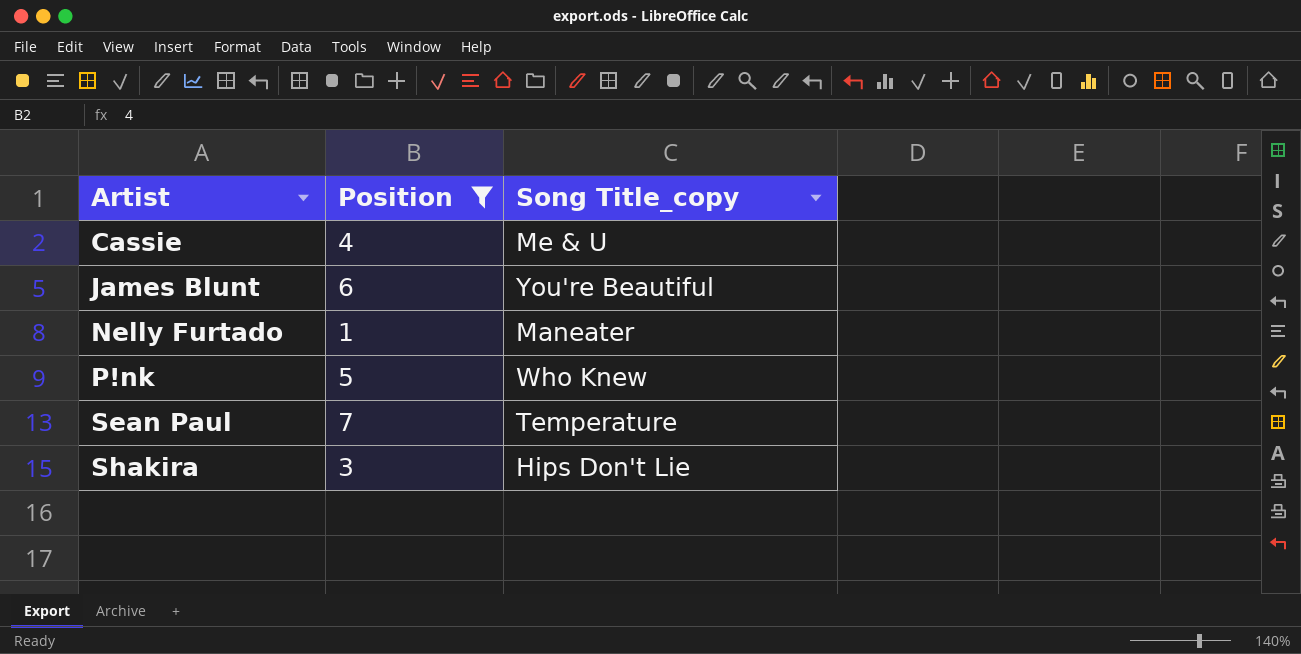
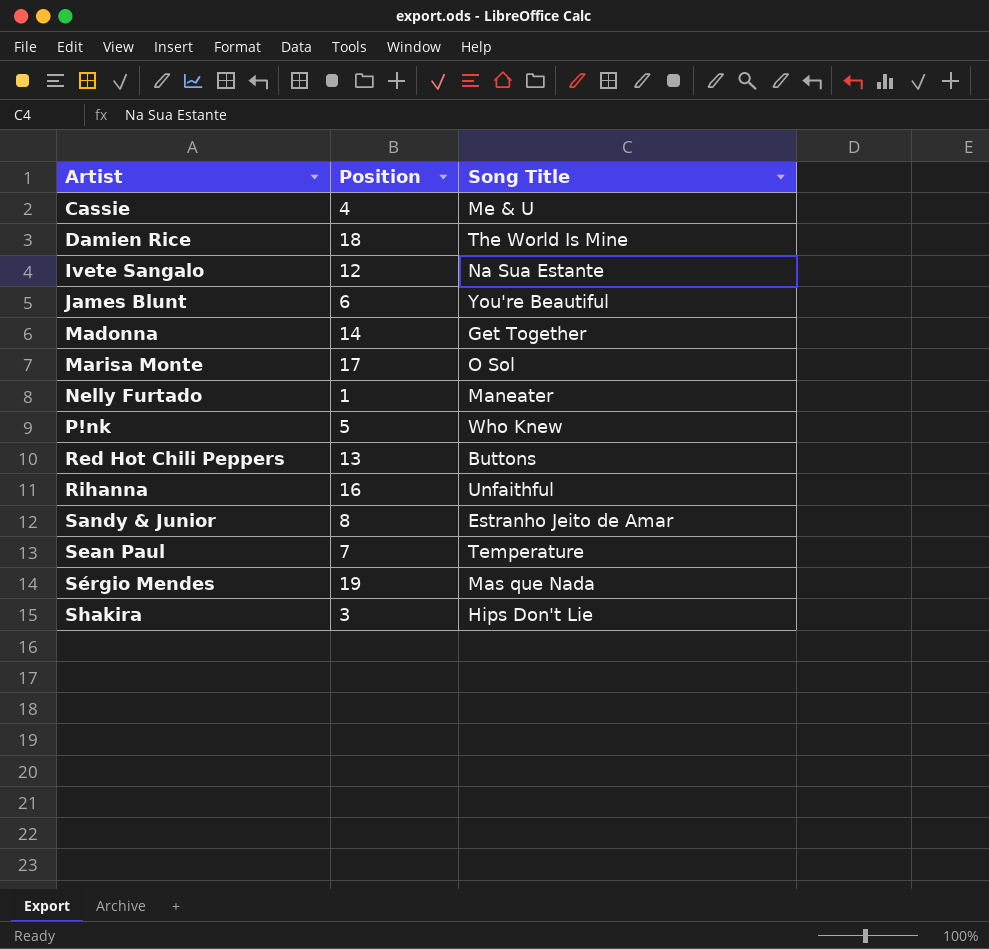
filter: Position <= 7 -> none
column name: Song Title_copy -> Song Title

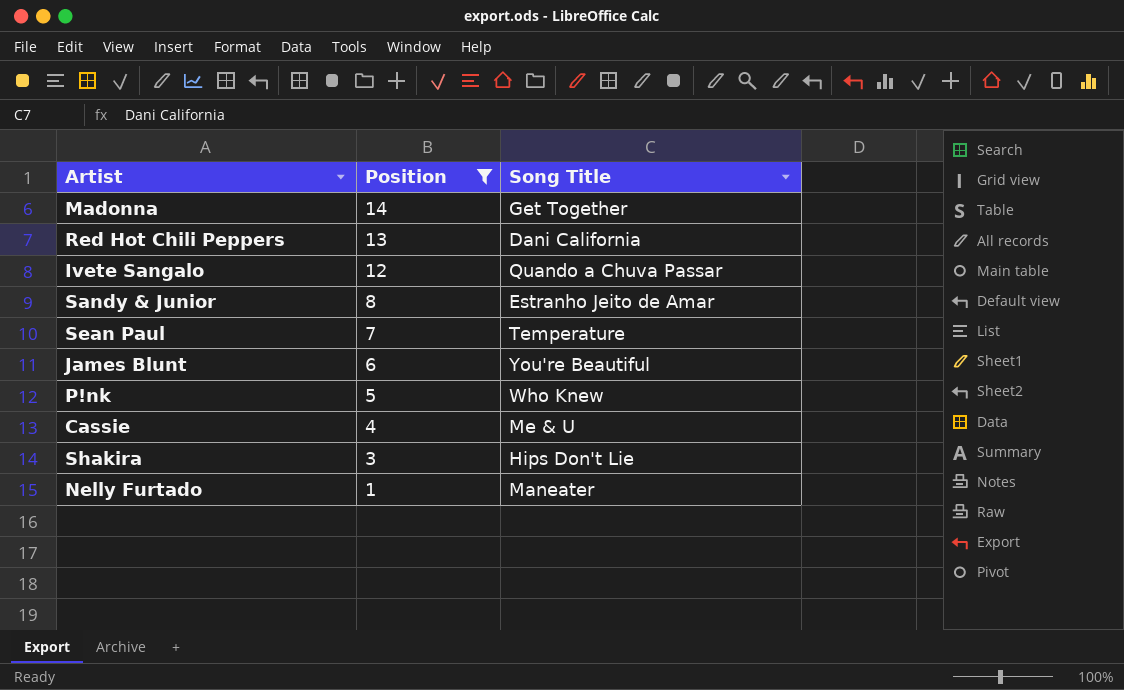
filter: none -> Position <= 14
row order: Artist ascending -> Position descending
Red Hot Chili Peppers | Song Title: Buttons -> Dani California
Ivete Sangalo | Song Title: Na Sua Estante -> Quando a Chuva Passar

